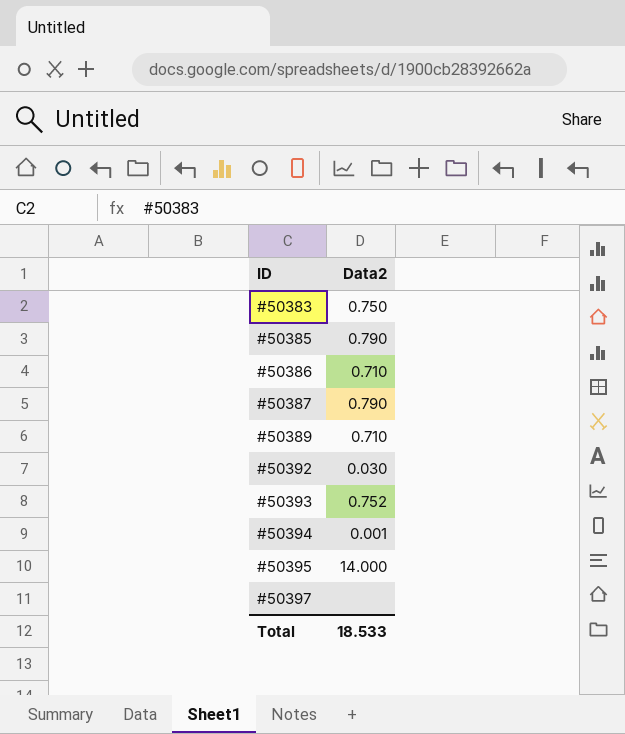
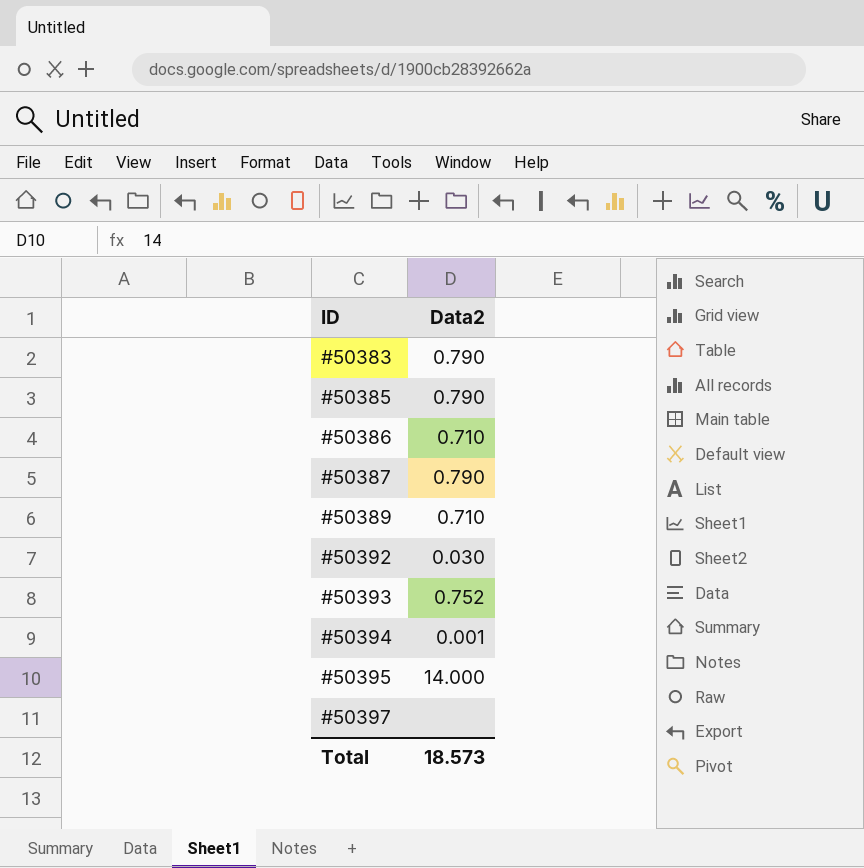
#50383 | Data2: 0.750 -> 0.790
Total | Data2: 18.533 -> 18.573

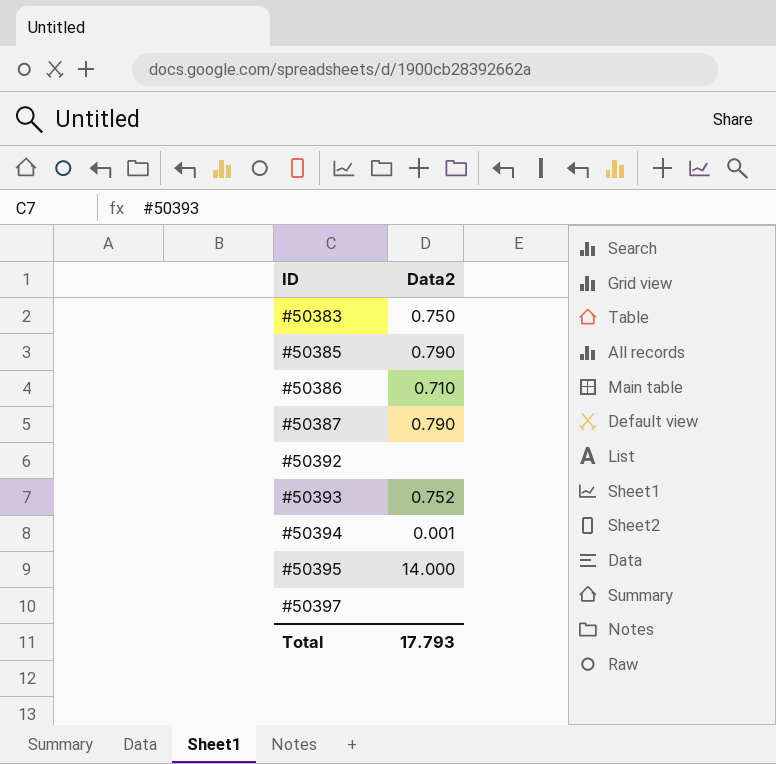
row #50389: 0.710 -> none
#50383 | Data2: 0.790 -> 0.750
#50392 | Data2: 0.030 -> none
Total | Data2: 18.573 -> 17.793

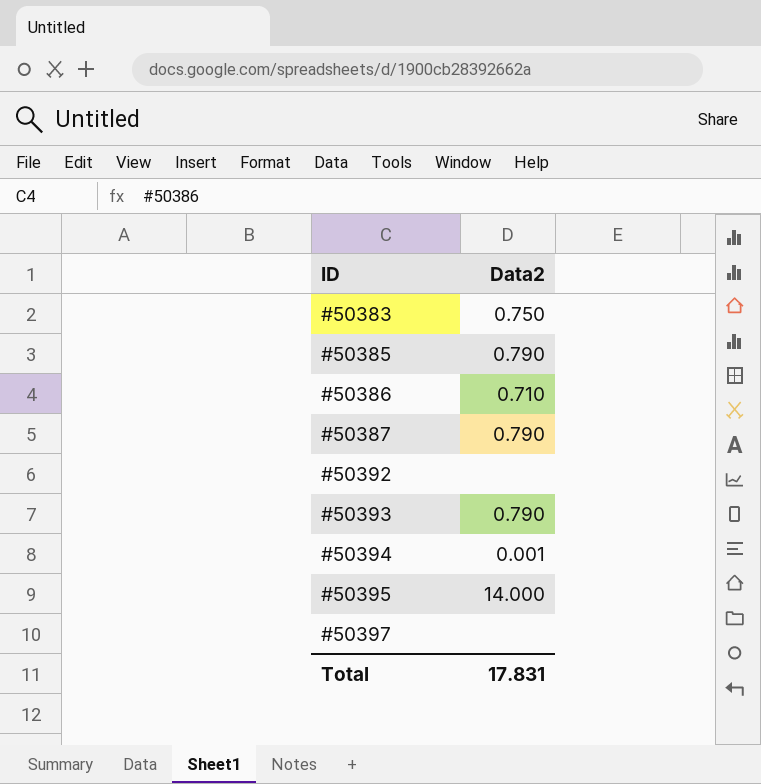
#50393 | Data2: 0.752 -> 0.790
Total | Data2: 17.793 -> 17.831

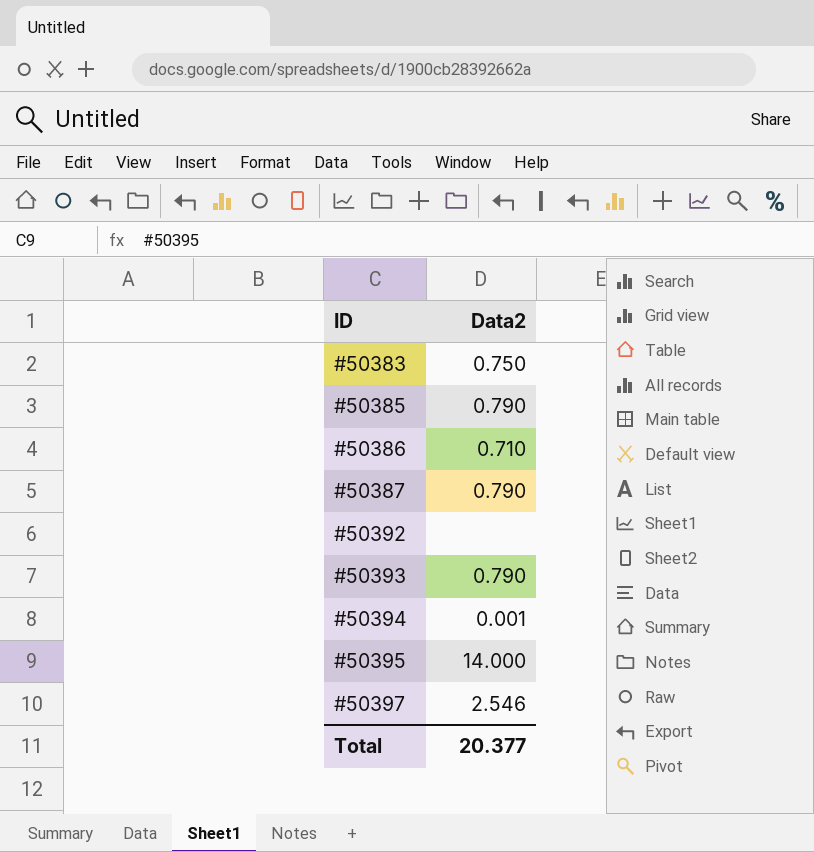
#50397 | Data2: none -> 2.546
Total | Data2: 17.831 -> 20.377

